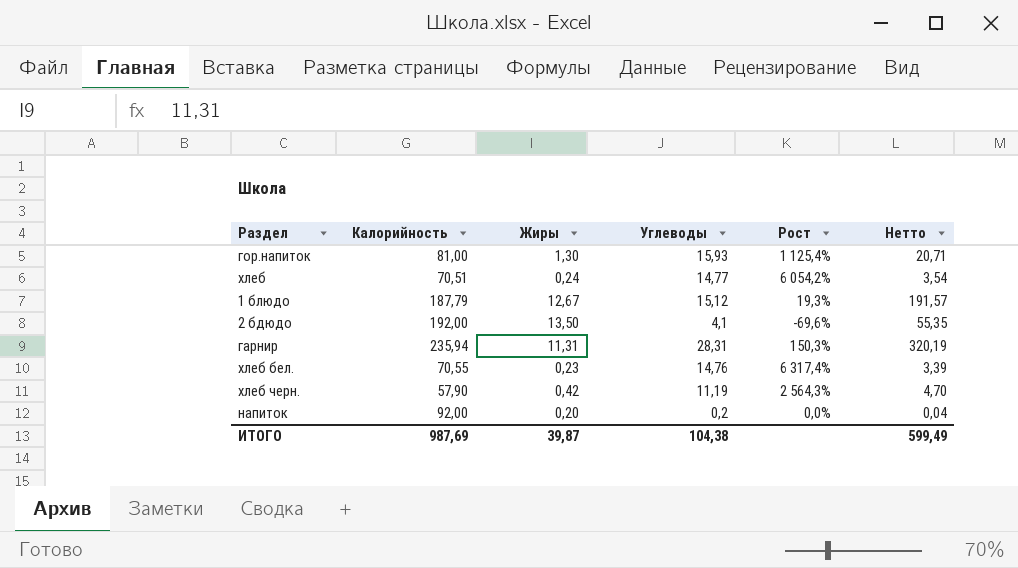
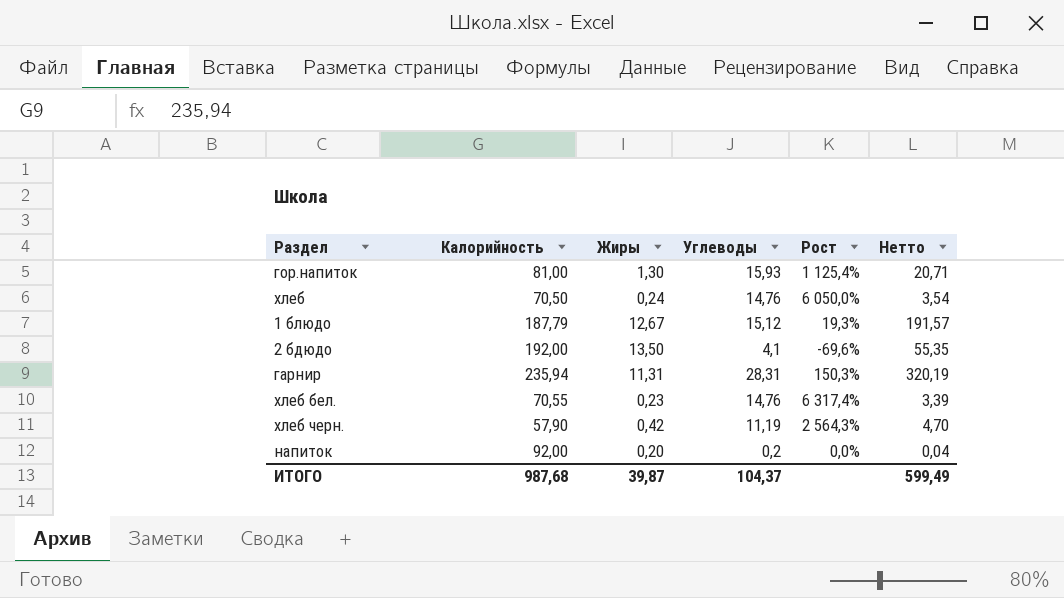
хлеб | Калорийность: 70,51 -> 70,50
хлеб | Углеводы: 14,77 -> 14,76
хлеб | Рост: 6 054,2% -> 6 050,0%
ИТОГО | Калорийность: 987,69 -> 987,68
ИТОГО | Углеводы: 104,38 -> 104,37

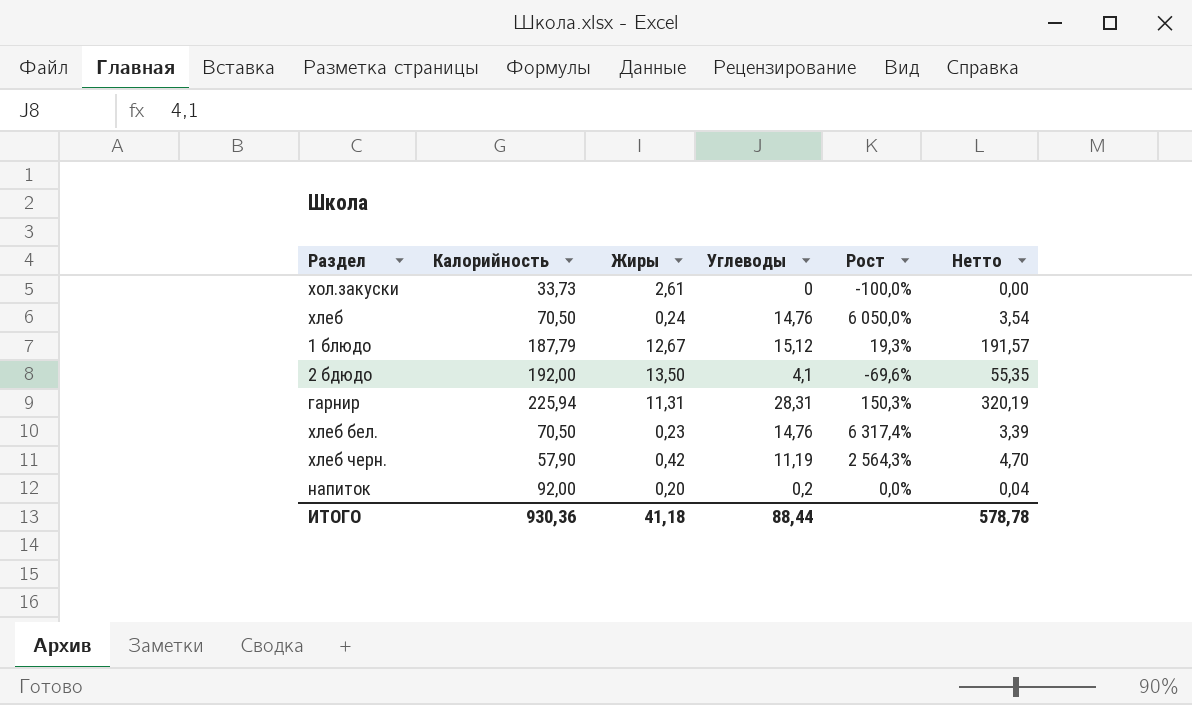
row гор.напиток: 81,00 | 1,30 | 15,93 | 1 125,4% | 20,71 -> none
row хол.закуски: none -> 33,73 | 2,61 | 0 | -100,0% | 0,00
гарнир | Калорийность: 235,94 -> 225,94
хлеб бел. | Калорийность: 70,55 -> 70,50
ИТОГО | Калорийность: 987,68 -> 930,36
ИТОГО | Жиры: 39,87 -> 41,18
ИТОГО | Углеводы: 104,37 -> 88,44
ИТОГО | Нетто: 599,49 -> 578,78

